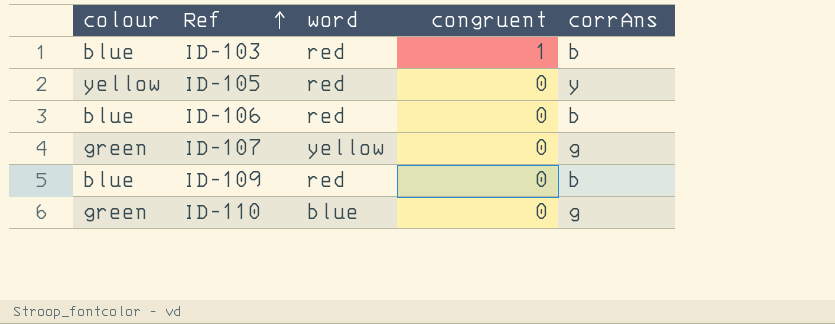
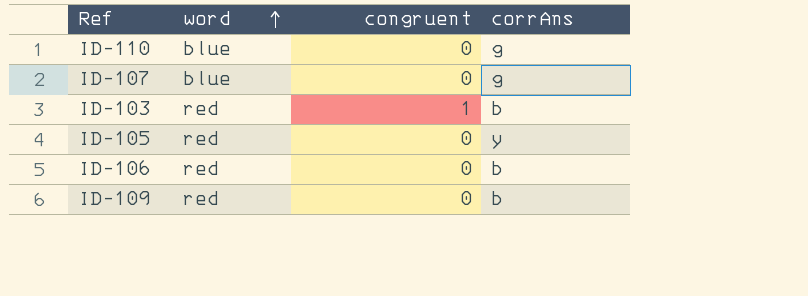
row order: Ref ascending -> word ascending
column colour | position: 1 -> none
ID-107 | word: yellow -> blue

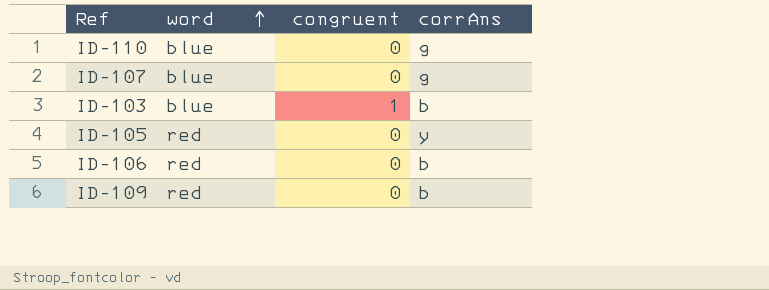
ID-103 | word: red -> blue

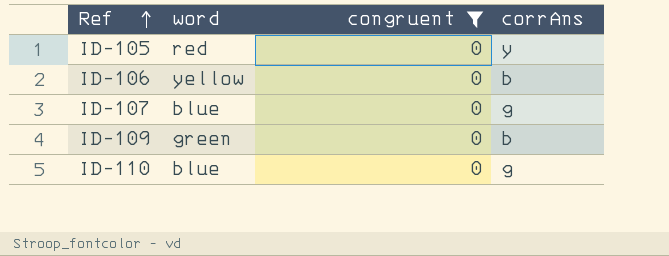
filter: none -> congruent = 0
row order: word ascending -> Ref ascending
ID-106 | word: red -> yellow
ID-109 | word: red -> green

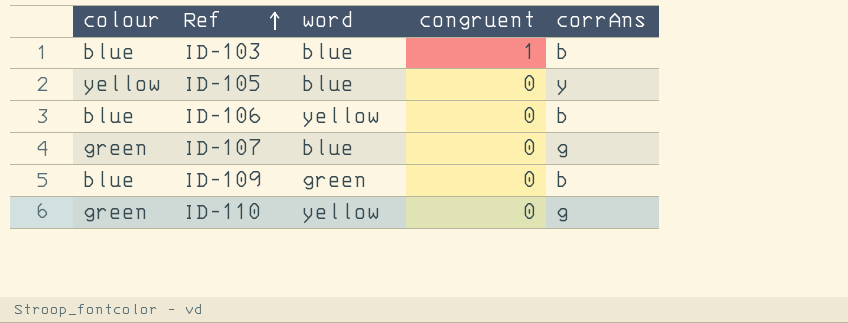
filter: congruent = 0 -> none
column colour | position: none -> 1
ID-105 | word: red -> blue
ID-110 | word: blue -> yellow

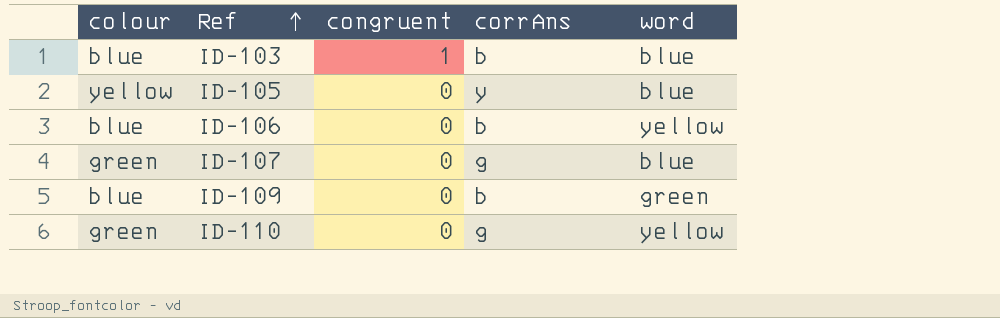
column word | position: 3 -> 5

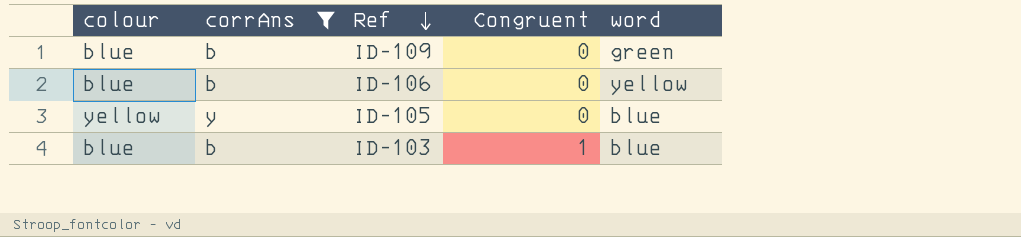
filter: none -> corrAns != g
row order: Ref ascending -> Ref descending
column corrAns | position: 4 -> 2
column name: congruent -> Congruent

